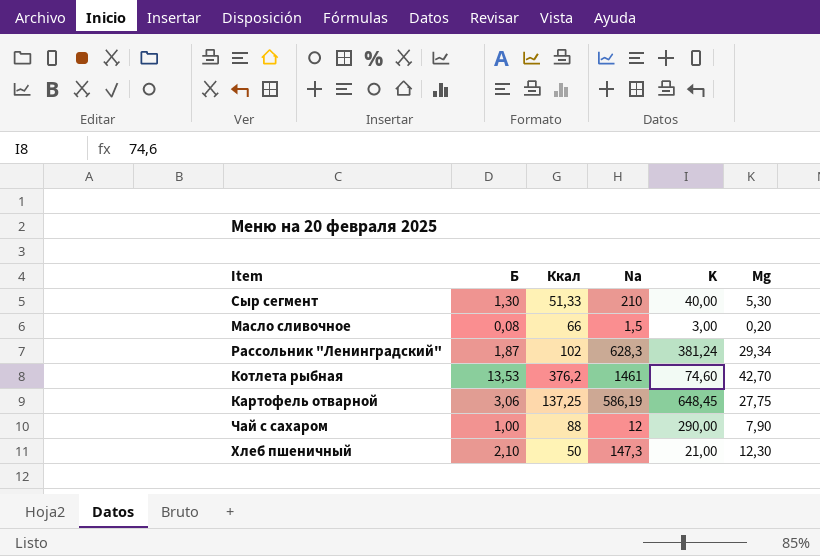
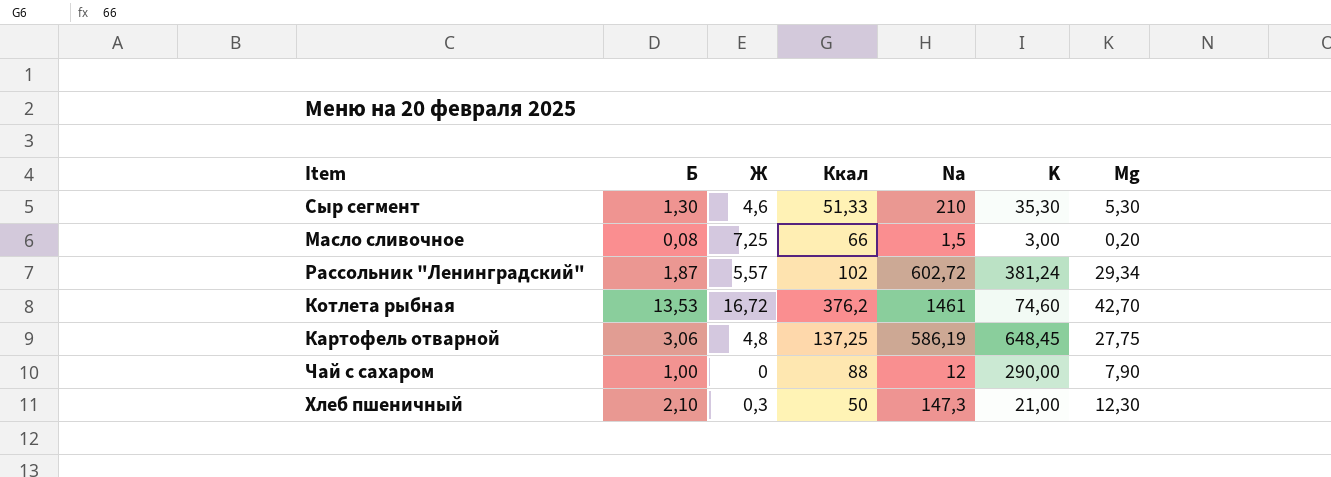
column Ж | position: none -> 3
Сыр сегмент | K: 40,00 -> 35,30
Рассольник "Ленинградский" | Na: 628,3 -> 602,72

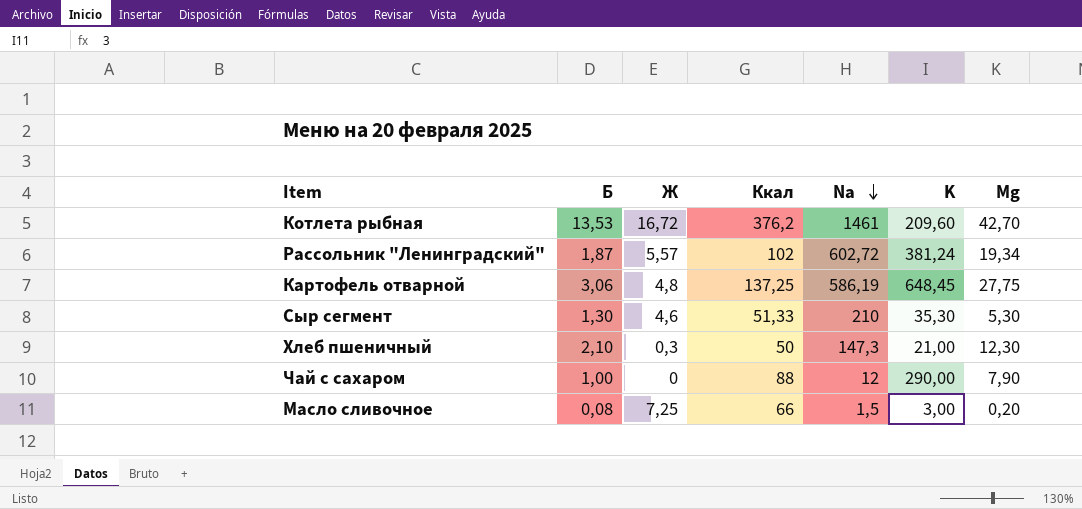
row order: none -> Na descending
Котлета рыбная | K: 74,60 -> 209,60
Рассольник "Ленинградский" | Mg: 29,34 -> 19,34

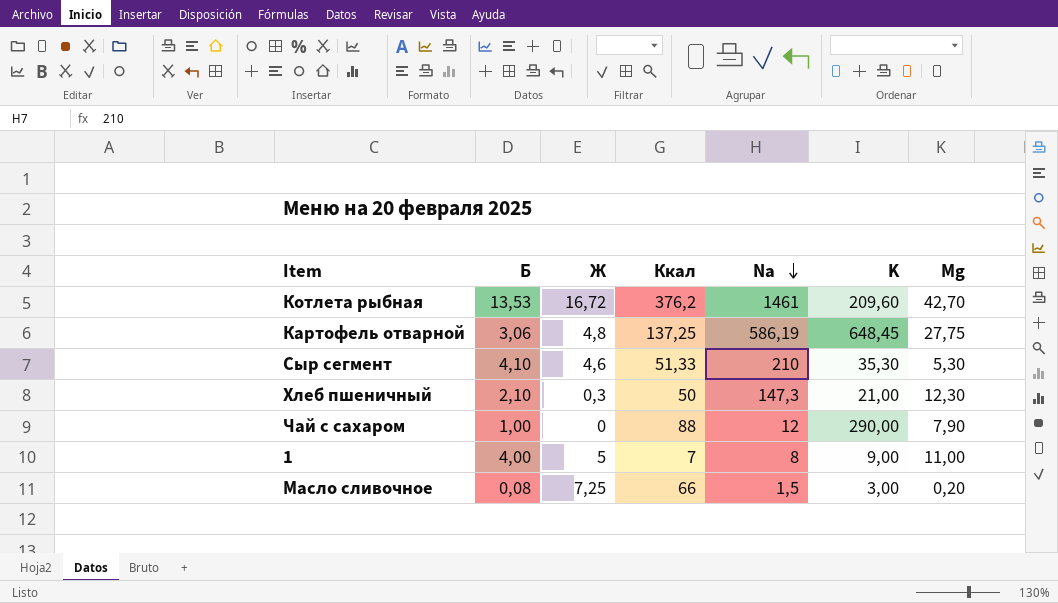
row Рассольник "Ленинградский": 1,87 | 5,57 | 102 | 602,72 | 381,24 | 19,34 -> none
Сыр сегмент | Б: 1,30 -> 4,10
row 1: none -> 4,00 | 5 | 7 | 8 | 9,00 | 11,00

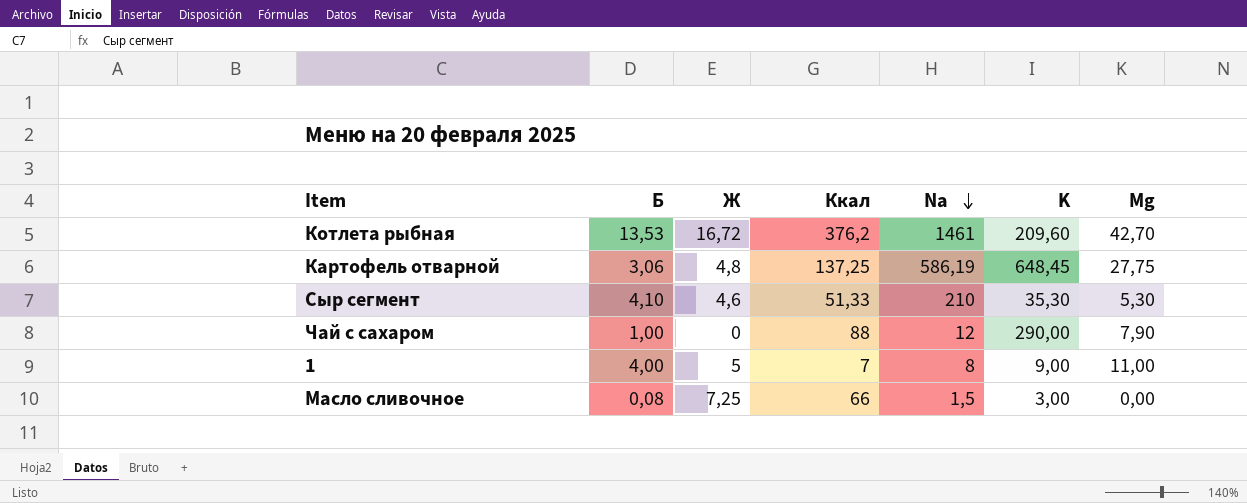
row Хлеб пшеничный: 2,10 | 0,3 | 50 | 147,3 | 21,00 | 12,30 -> none
Масло сливочное | Mg: 0,20 -> 0,00

